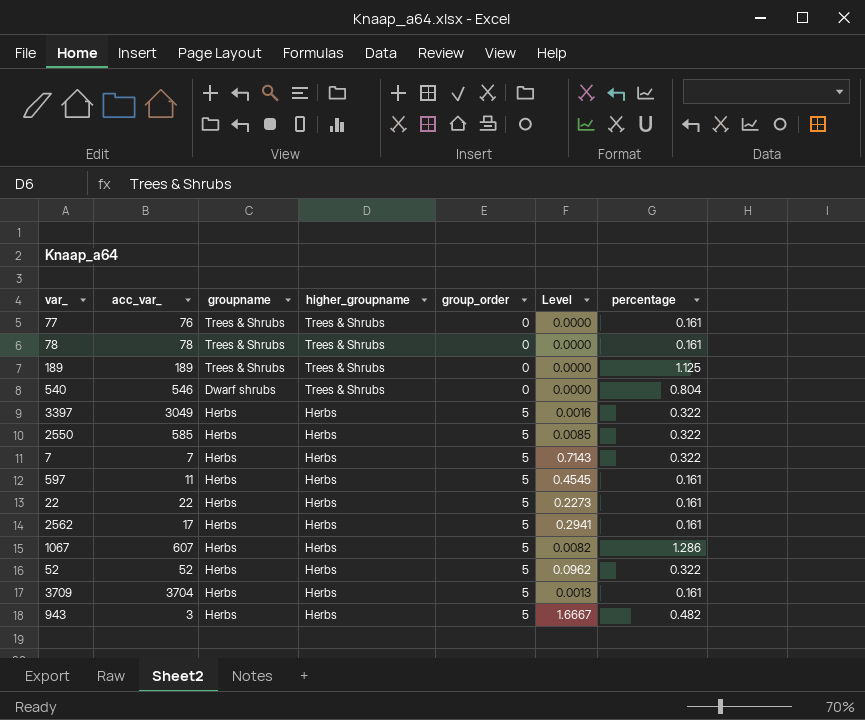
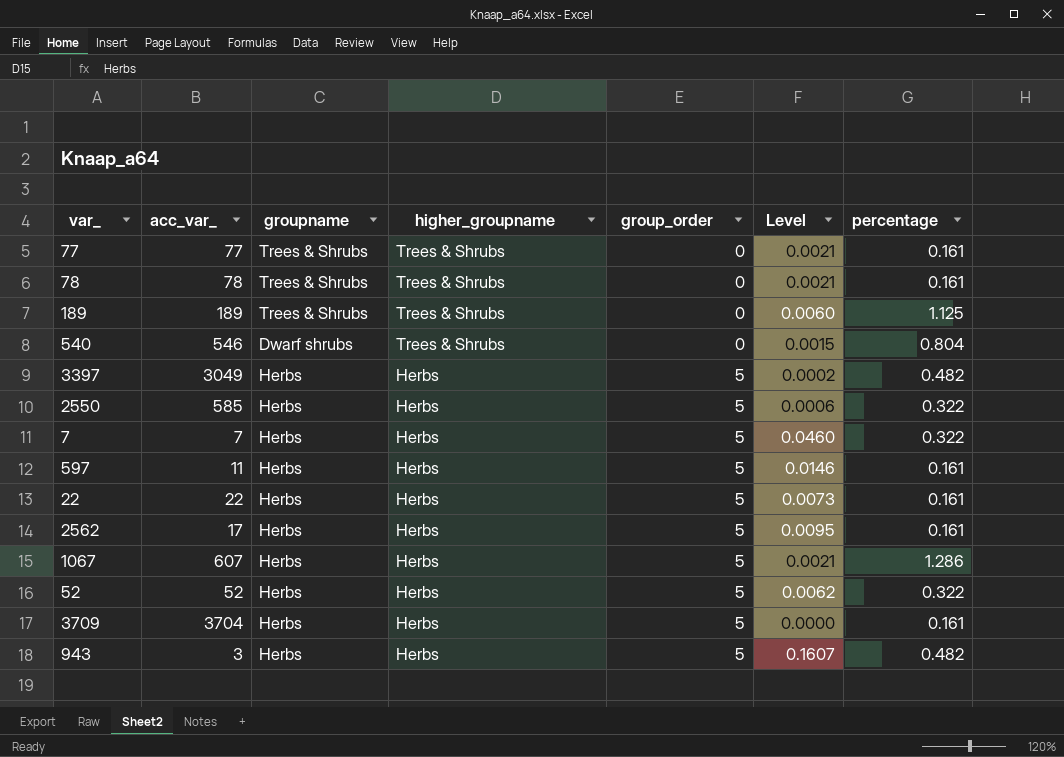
column Level | formula: [group_order] / [acc_var_] -> [percentage] / [acc_var_]
77 | acc_var_: 76 -> 77
3397 | percentage: 0.322 -> 0.482

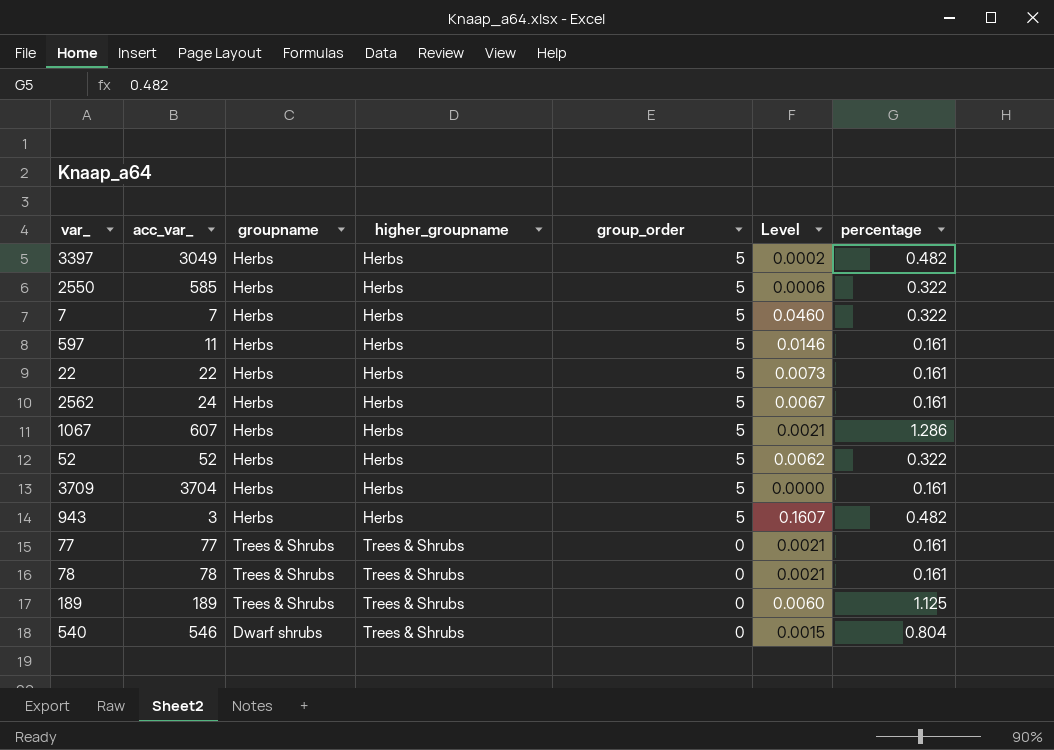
row order: higher_groupname descending -> higher_groupname ascending
2562 | acc_var_: 17 -> 24
2562 | Level: 0.0095 -> 0.0067

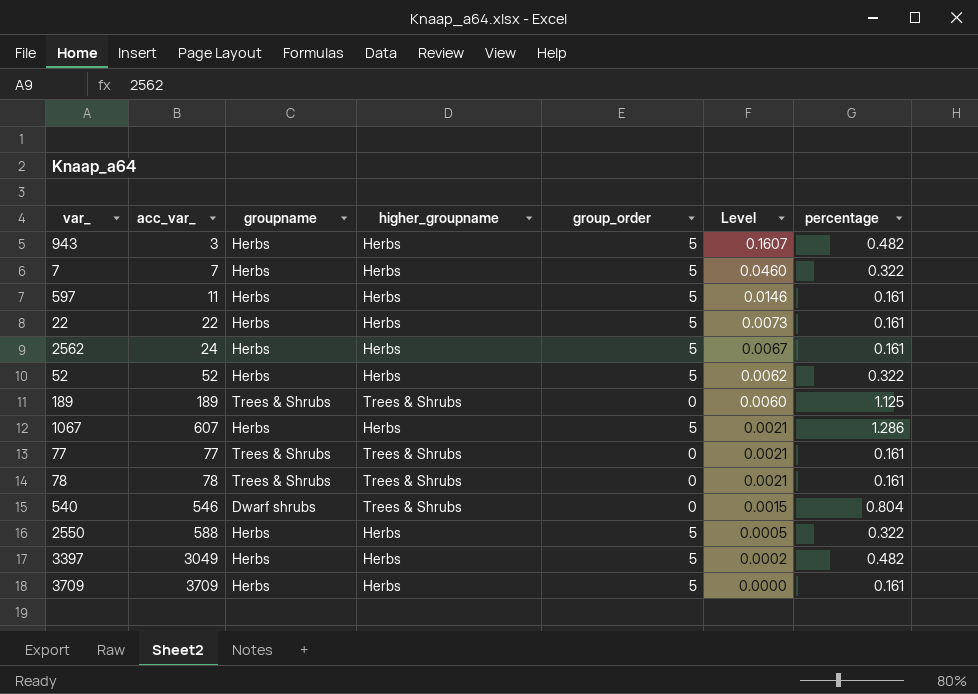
row order: higher_groupname ascending -> Level descending
2550 | acc_var_: 585 -> 588
2550 | Level: 0.0006 -> 0.0005
3709 | acc_var_: 3704 -> 3709

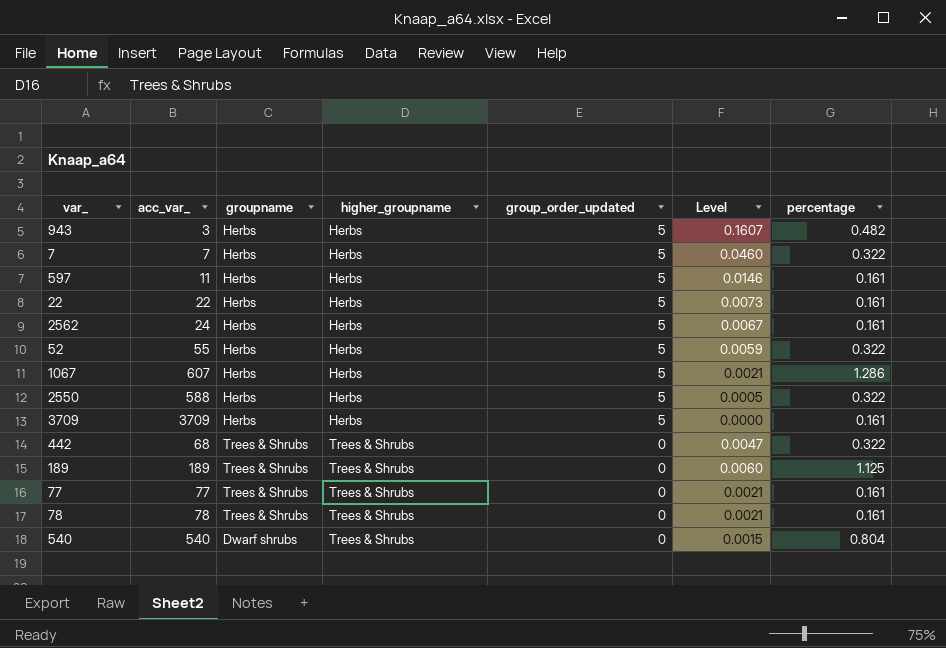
row order: Level descending -> higher_groupname ascending
column name: group_order -> group_order_updated
row 3397: 3049 | Herbs | Herbs | 5 | 0.0002 | 0.482 -> none
52 | acc_var_: 52 -> 55
52 | Level: 0.0062 -> 0.0059
row 442: none -> 68 | Trees & Shrubs | Trees & Shrubs | 0 | 0.0047 | 0.322
540 | acc_var_: 546 -> 540

